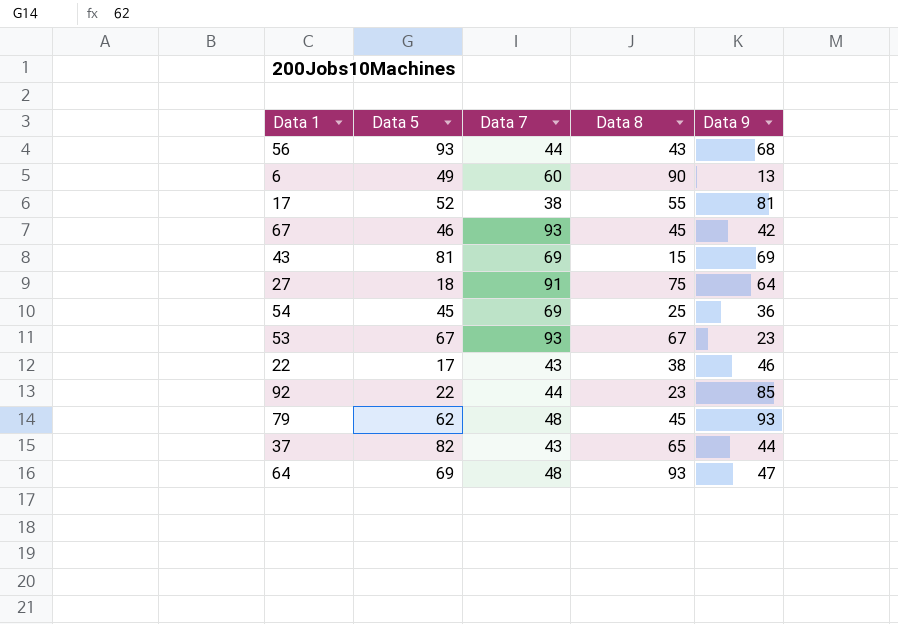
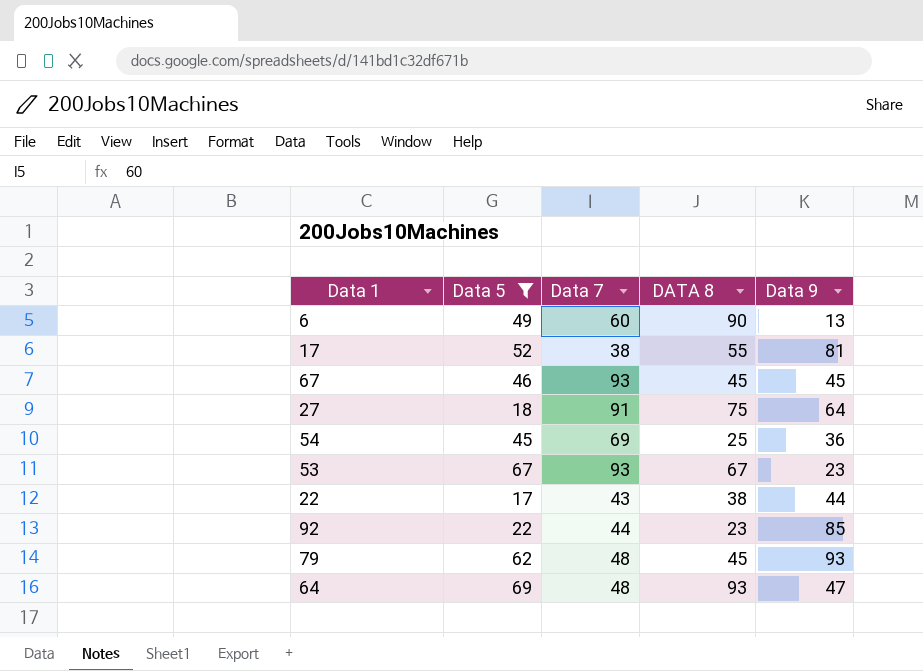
filter: none -> Data 5 <= 69
column name: Data 8 -> DATA 8
67 | Data 9: 42 -> 45
22 | Data 9: 46 -> 44

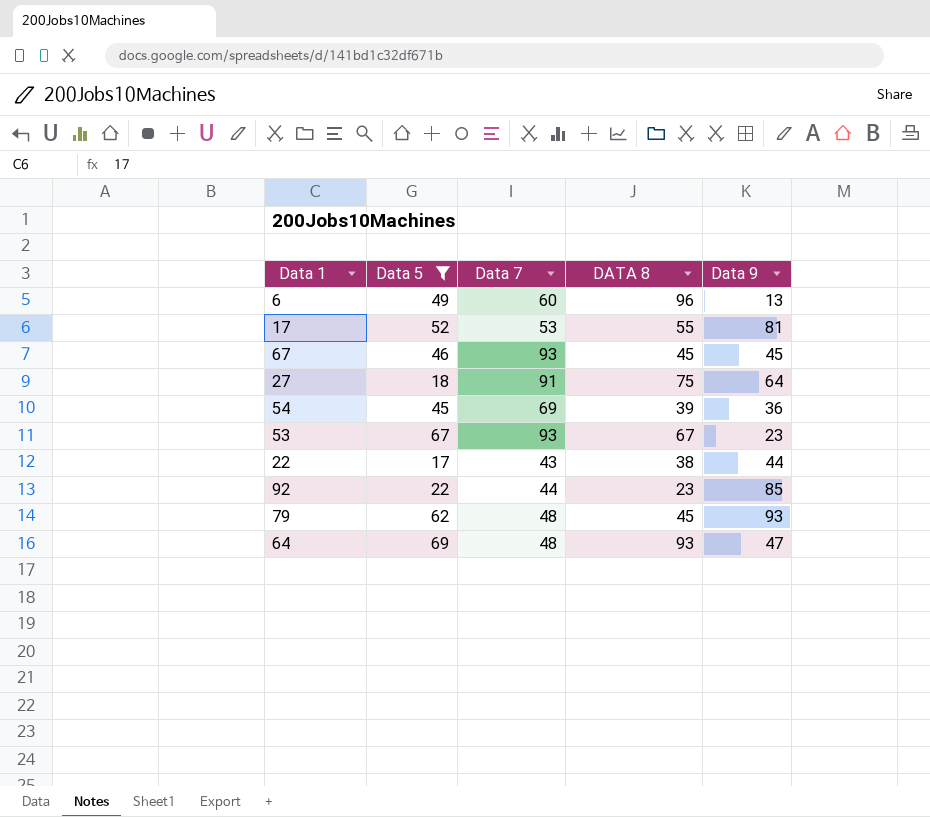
6 | DATA 8: 90 -> 96
17 | Data 7: 38 -> 53
54 | DATA 8: 25 -> 39

